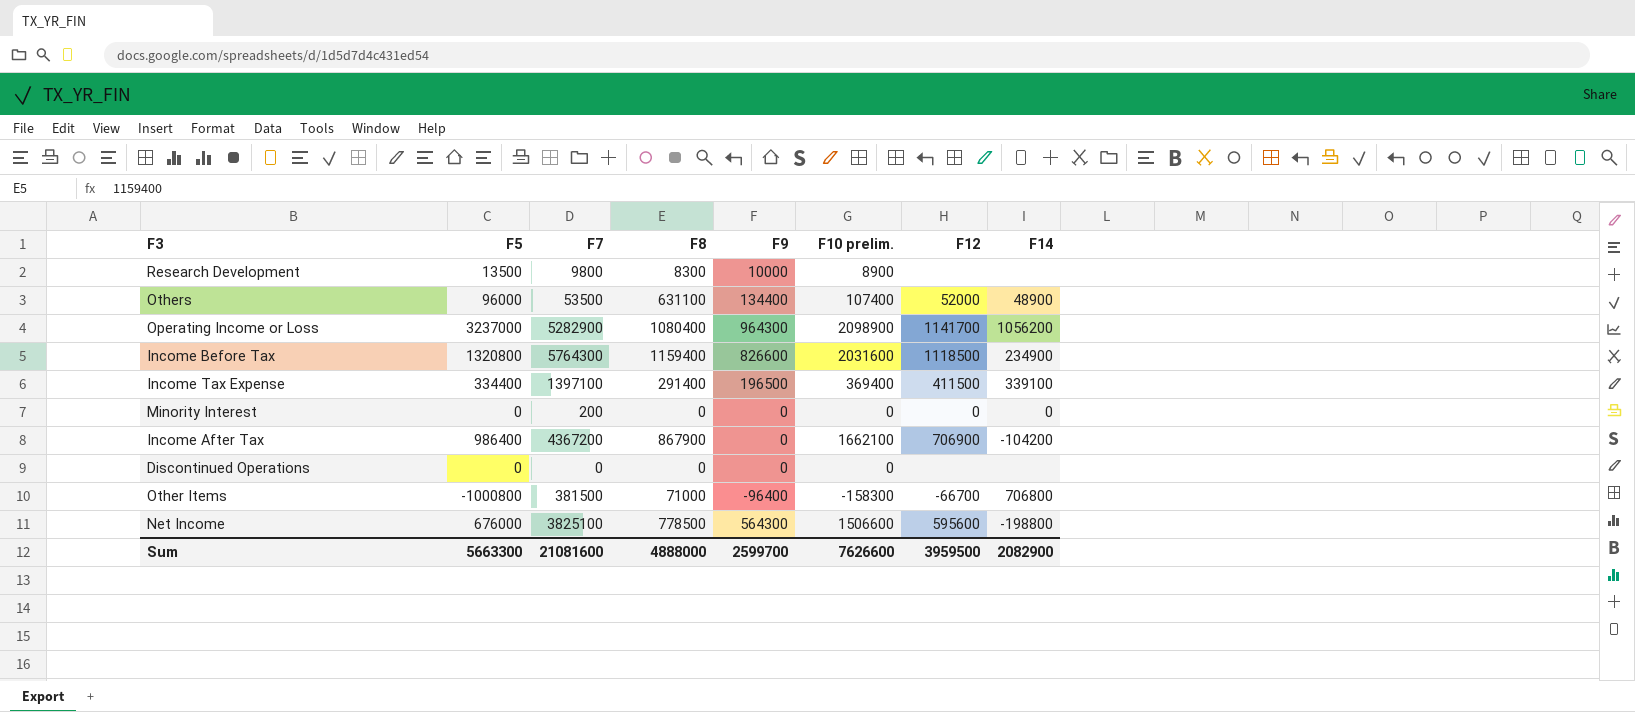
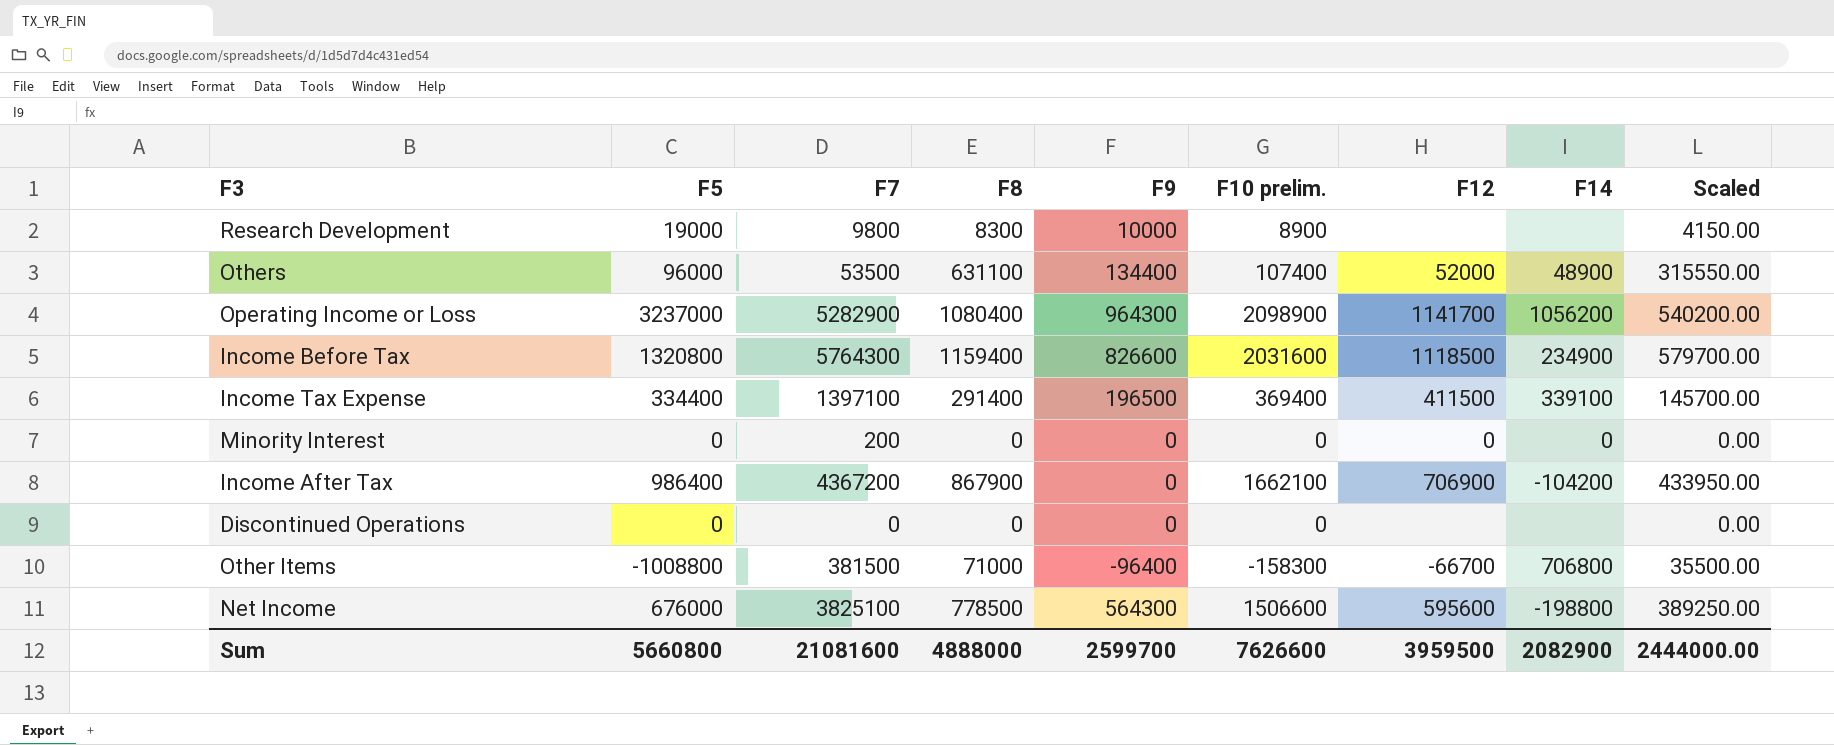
column Scaled | formula: none -> [F8] * 0.5
Research Development | F5: 13500 -> 19000
Other Items | F5: -1000800 -> -1008800
Sum | F5: 5663300 -> 5660800

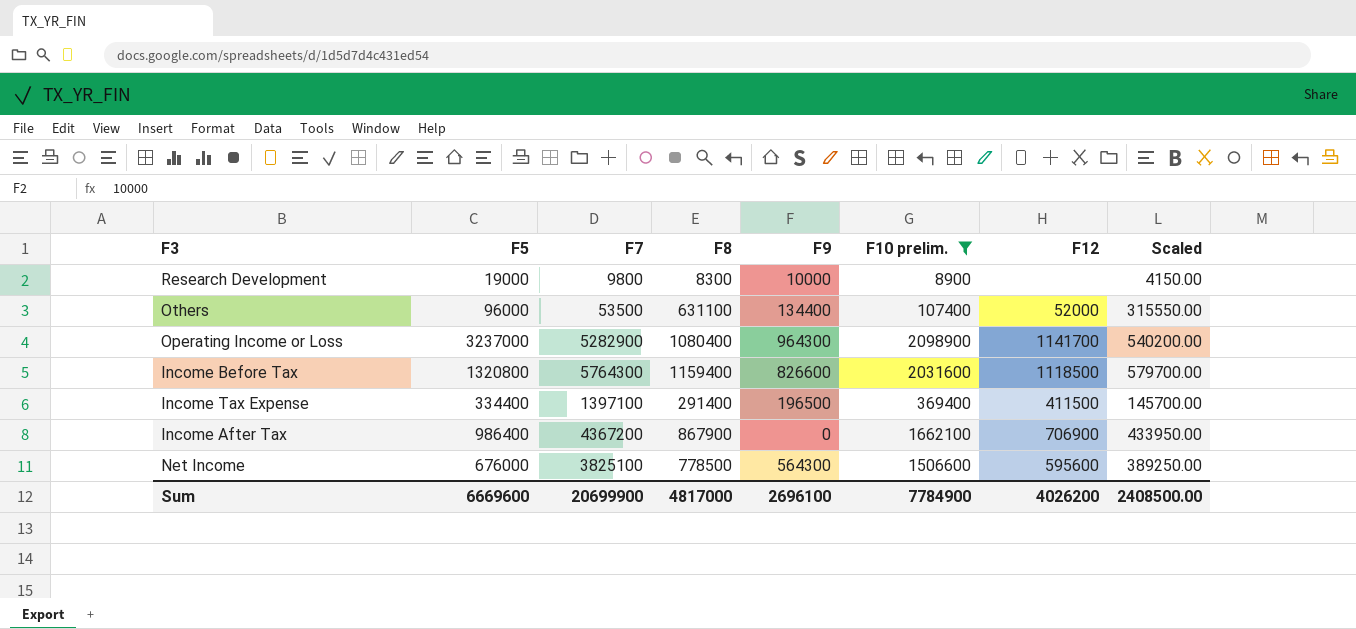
filter: none -> F10 prelim. >= 8900
column F14 | position: 8 -> none
Sum | F5: 5660800 -> 6669600
Sum | F7: 21081600 -> 20699900
Sum | F8: 4888000 -> 4817000
Sum | F9: 2599700 -> 2696100
Sum | F10 prelim.: 7626600 -> 7784900
Sum | F12: 3959500 -> 4026200
Sum | Scaled: 2444000.00 -> 2408500.00

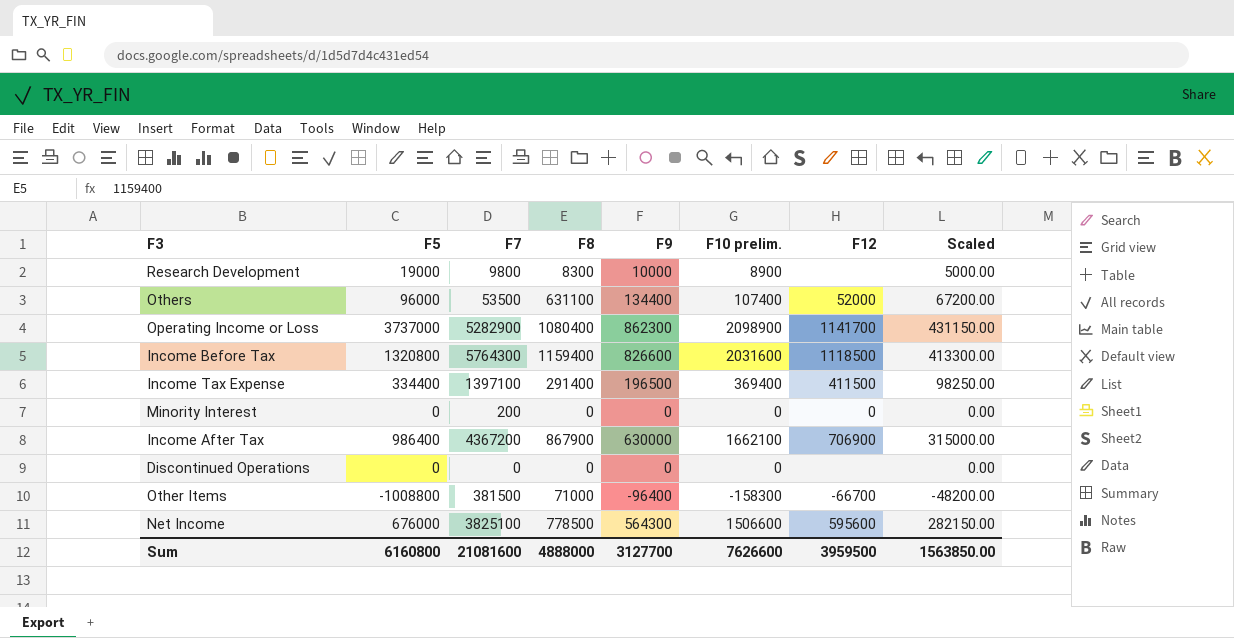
filter: F10 prelim. >= 8900 -> none
column Scaled | formula: [F8] * 0.5 -> [F9] * 0.5
Operating Income or Loss | F5: 3237000 -> 3737000
Operating Income or Loss | F9: 964300 -> 862300
Income After Tax | F9: 0 -> 630000
Sum | F5: 6669600 -> 6160800
Sum | F7: 20699900 -> 21081600
Sum | F8: 4817000 -> 4888000
Sum | F9: 2696100 -> 3127700
Sum | F10 prelim.: 7784900 -> 7626600
Sum | F12: 4026200 -> 3959500
Sum | Scaled: 2408500.00 -> 1563850.00

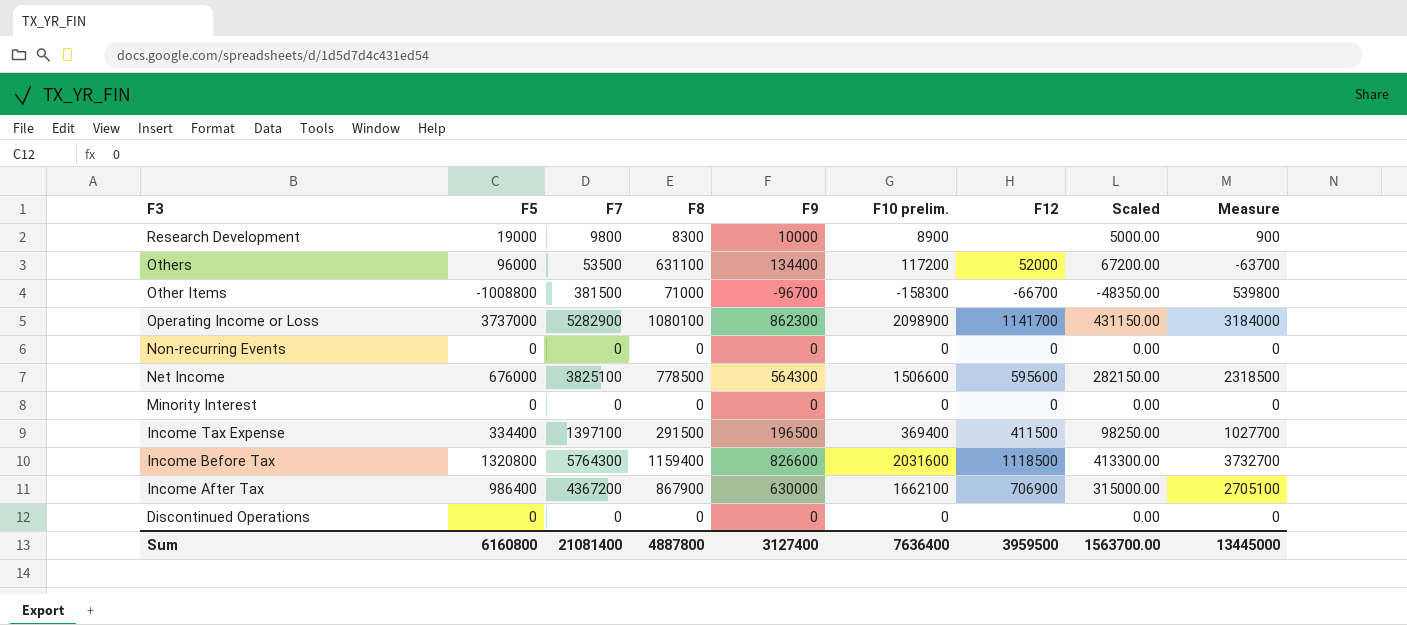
row order: none -> F3 descending
column Measure | formula: none -> [F7] - [F10 prelim.]
Others | F10 prelim.: 107400 -> 117200
Other Items | F9: -96400 -> -96700
Other Items | Scaled: -48200.00 -> -48350.00
Operating Income or Loss | F8: 1080400 -> 1080100
row Non-recurring Events: none -> 0 | 0 | 0 | 0 | 0 | 0 | 0.00 | 0
Minority Interest | F7: 200 -> 0
Income Tax Expense | F8: 291400 -> 291500
Sum | F7: 21081600 -> 21081400
Sum | F8: 4888000 -> 4887800
Sum | F9: 3127700 -> 3127400
Sum | F10 prelim.: 7626600 -> 7636400
Sum | Scaled: 1563850.00 -> 1563700.00

